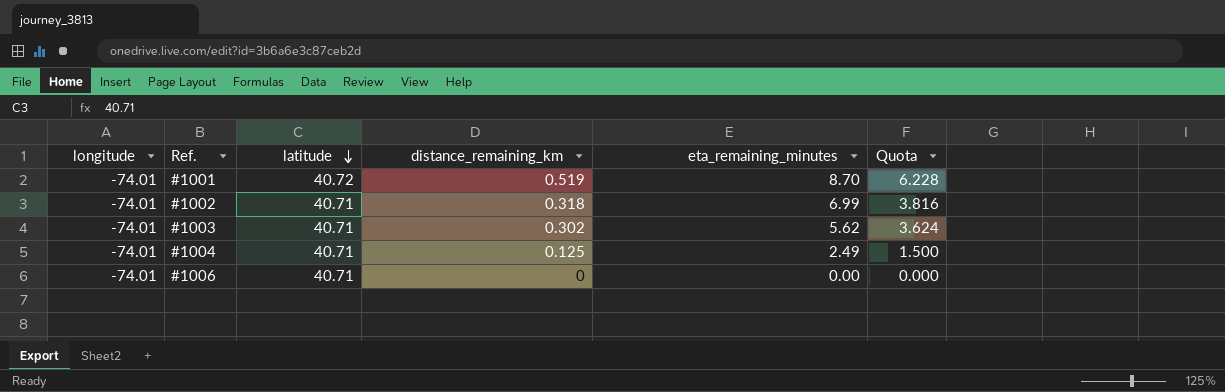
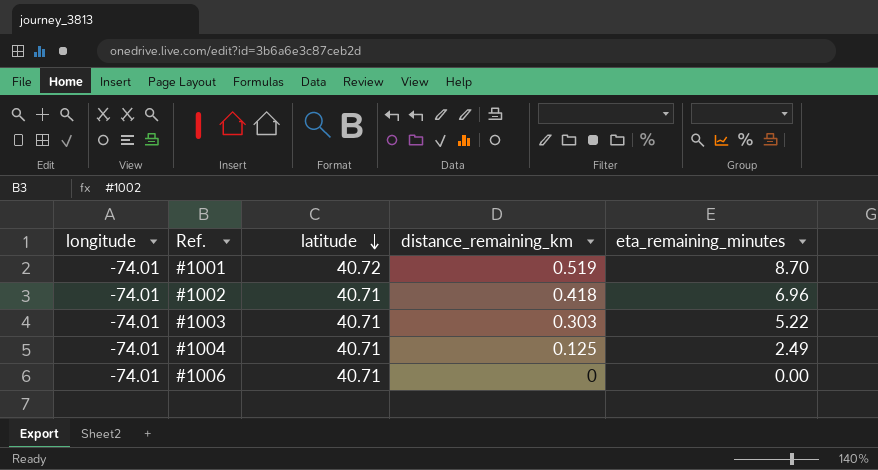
column Quota | formula: [distance_remaining_km] * 12 -> none
#1002 | distance_remaining_km: 0.318 -> 0.418
#1002 | eta_remaining_minutes: 6.99 -> 6.96
#1003 | distance_remaining_km: 0.302 -> 0.303
#1003 | eta_remaining_minutes: 5.62 -> 5.22

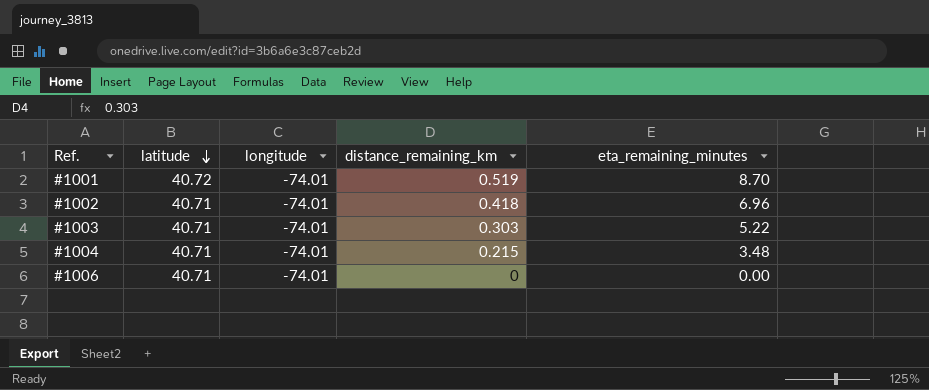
column longitude | position: 1 -> 3
#1004 | distance_remaining_km: 0.125 -> 0.215
#1004 | eta_remaining_minutes: 2.49 -> 3.48

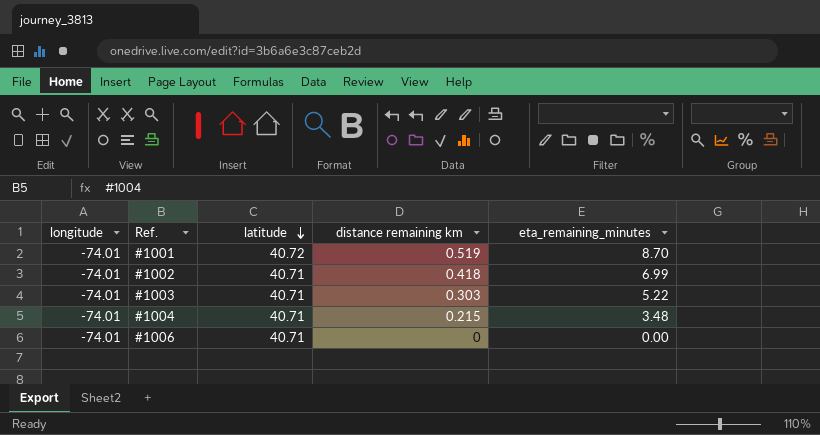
column longitude | position: 3 -> 1
column name: distance_remaining_km -> distance remaining km
#1002 | eta_remaining_minutes: 6.96 -> 6.99

